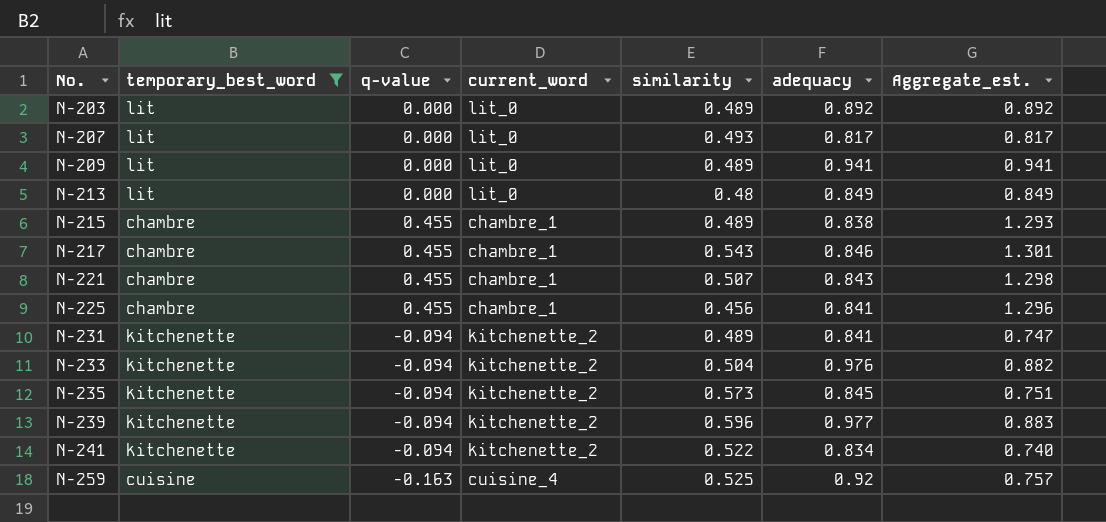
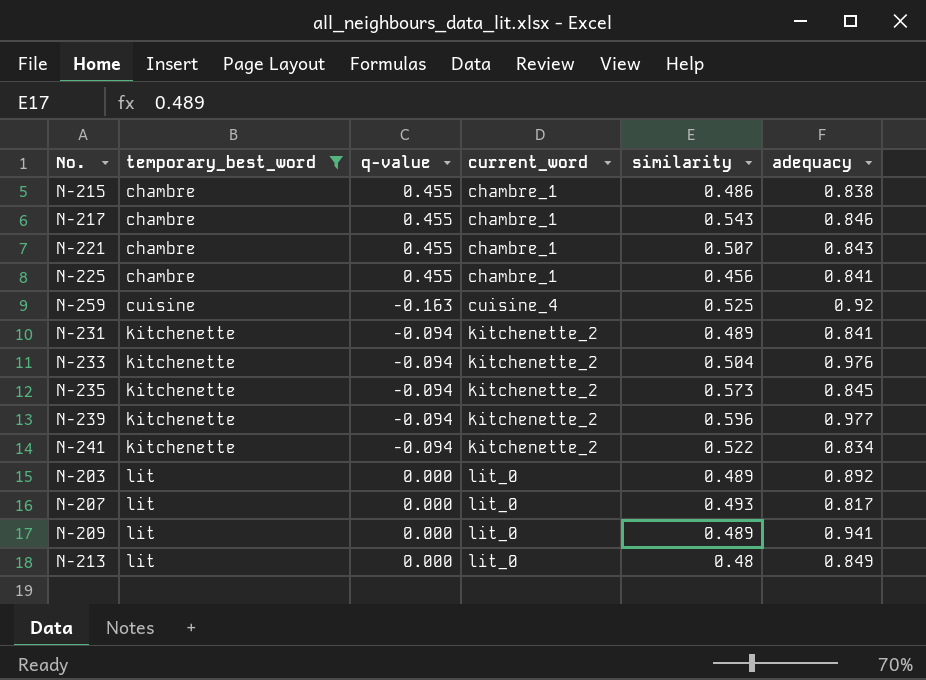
row order: No. ascending -> temporary_best_word ascending
column Aggregate_est. | formula: [q-value] + [adequacy] -> none
N-215 | similarity: 0.489 -> 0.486

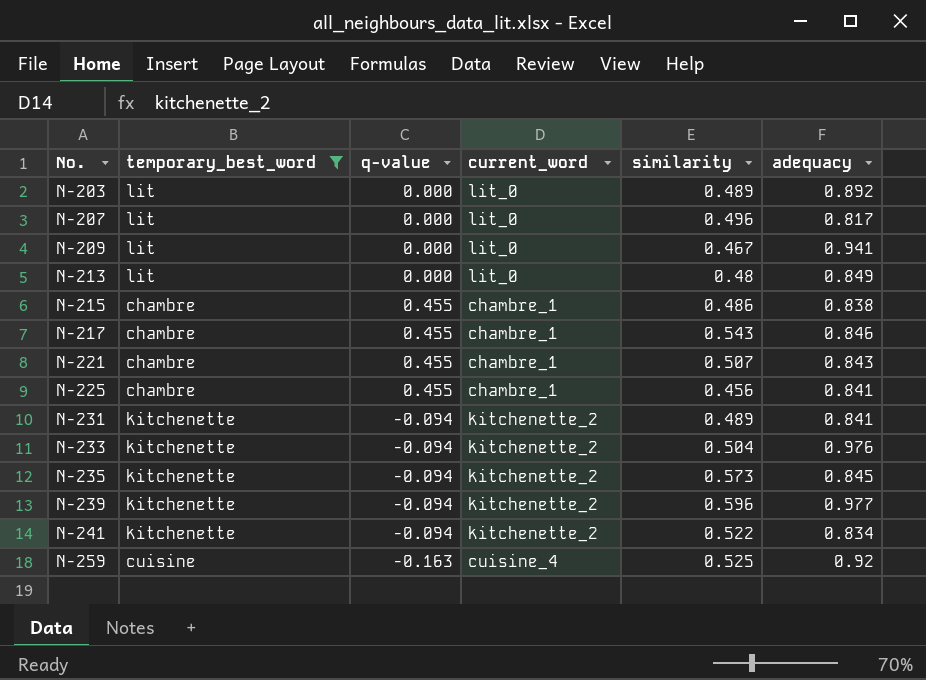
row order: temporary_best_word ascending -> No. ascending
N-207 | similarity: 0.493 -> 0.496
N-209 | similarity: 0.489 -> 0.467

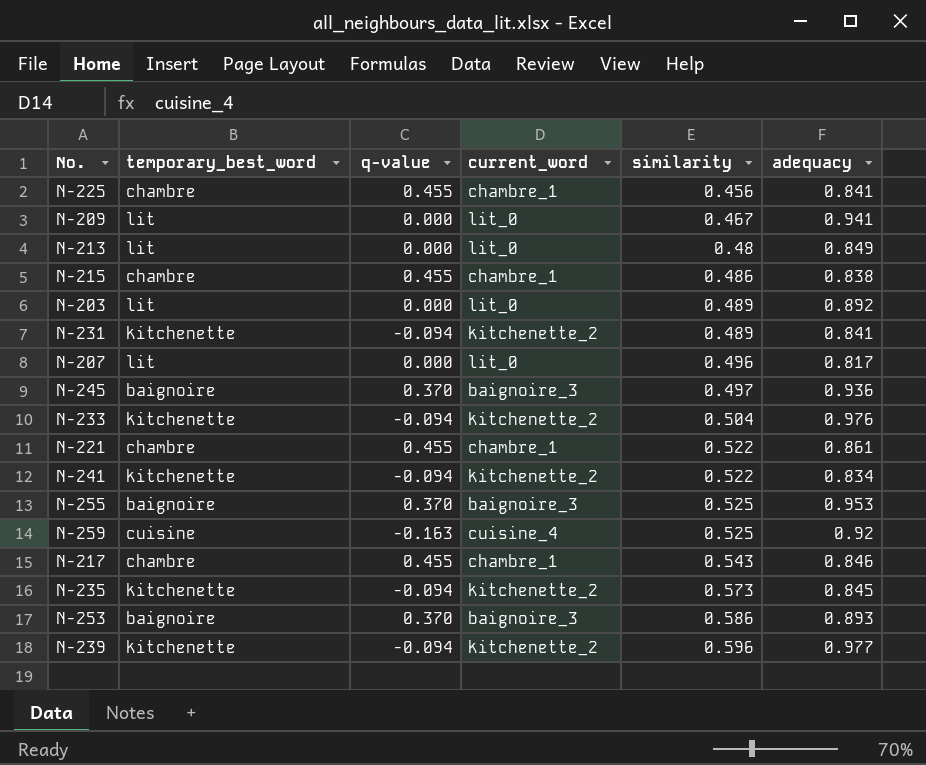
filter: temporary_best_word != baignoire -> none
row order: No. ascending -> similarity ascending
N-221 | similarity: 0.507 -> 0.522
N-221 | adequacy: 0.843 -> 0.861

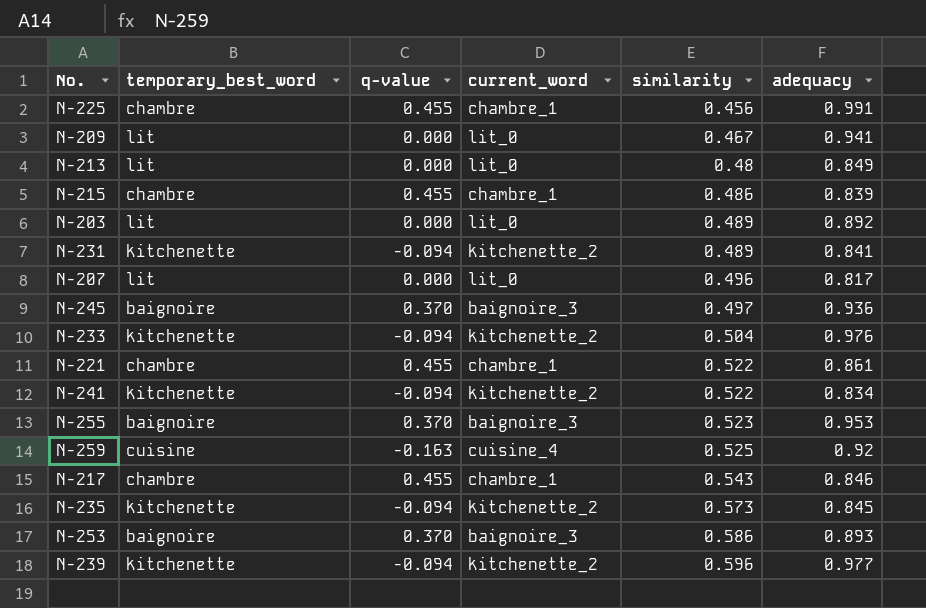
N-225 | adequacy: 0.841 -> 0.991
N-215 | adequacy: 0.838 -> 0.839
N-255 | similarity: 0.525 -> 0.523

